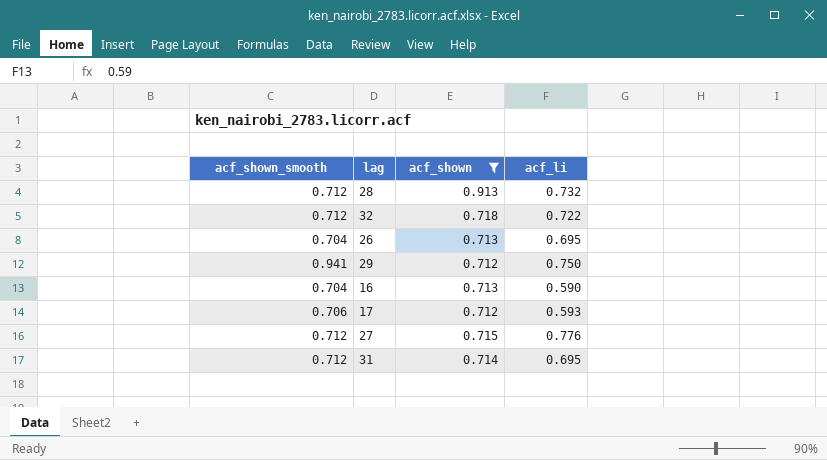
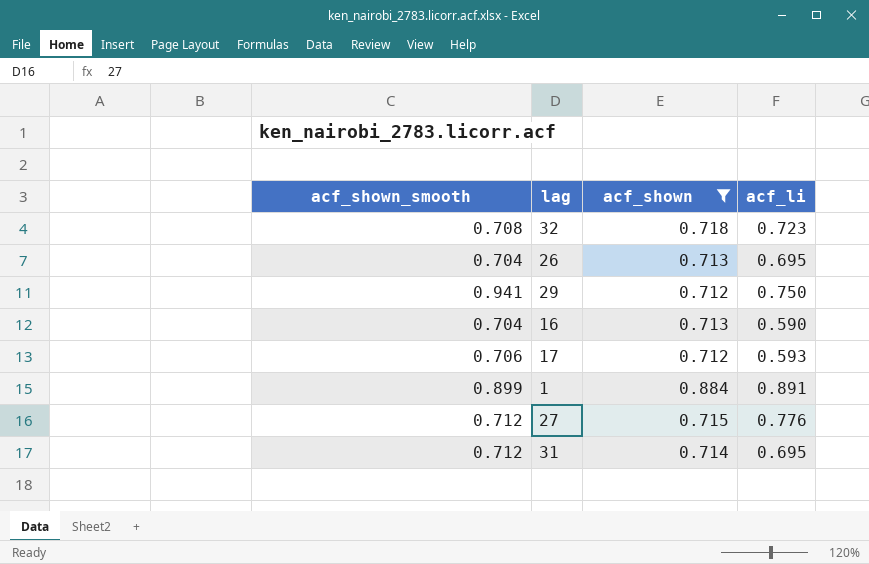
row 28: 0.712 | 0.913 | 0.732 -> none
32 | acf_shown_smooth: 0.712 -> 0.708
32 | acf_li: 0.722 -> 0.723
row 1: none -> 0.899 | 0.884 | 0.891

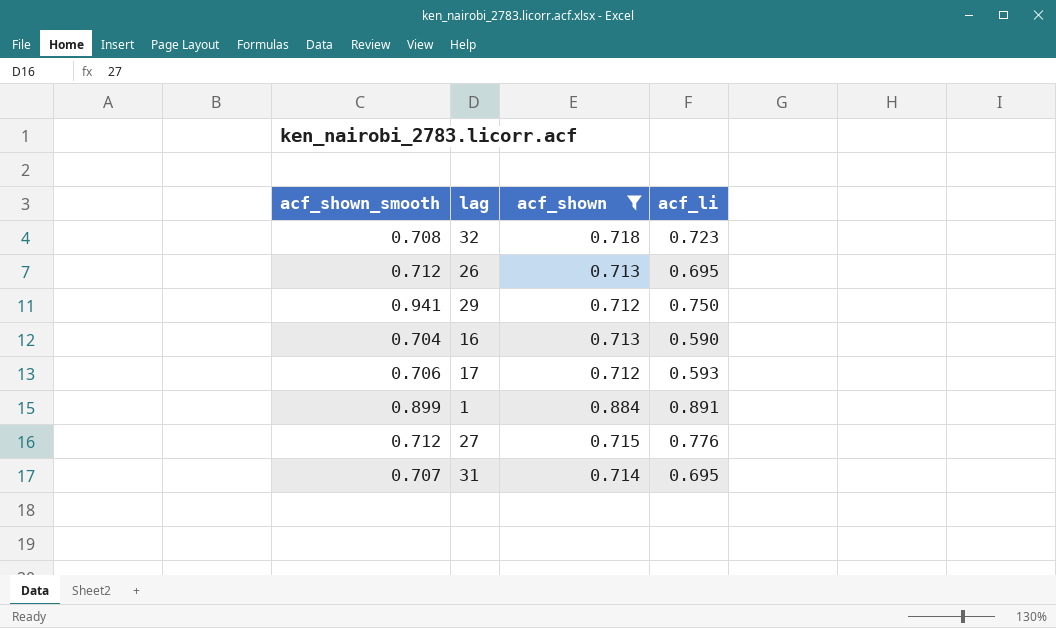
26 | acf_shown_smooth: 0.704 -> 0.712
31 | acf_shown_smooth: 0.712 -> 0.707

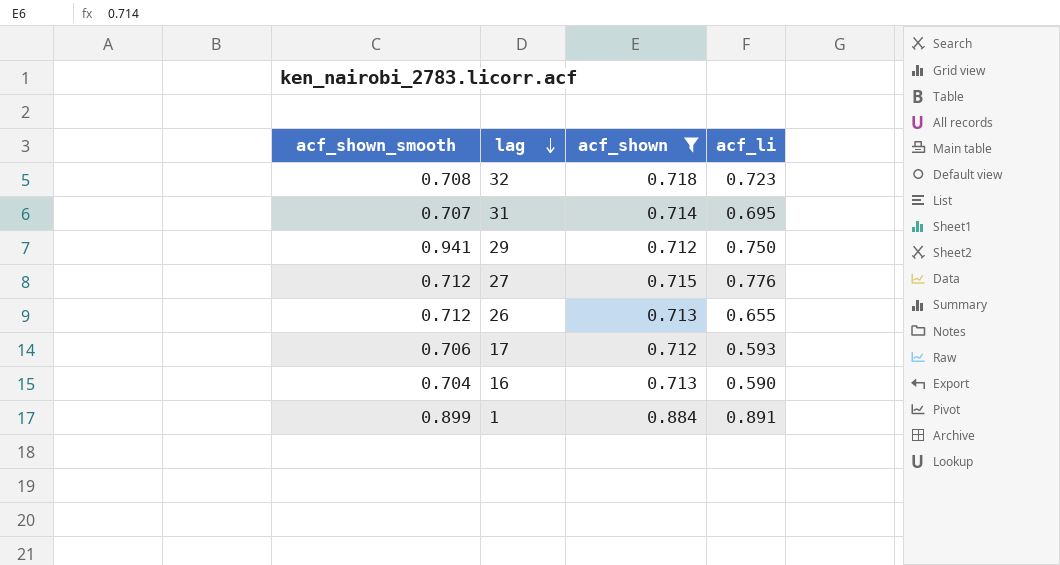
row order: none -> lag descending
26 | acf_li: 0.695 -> 0.655

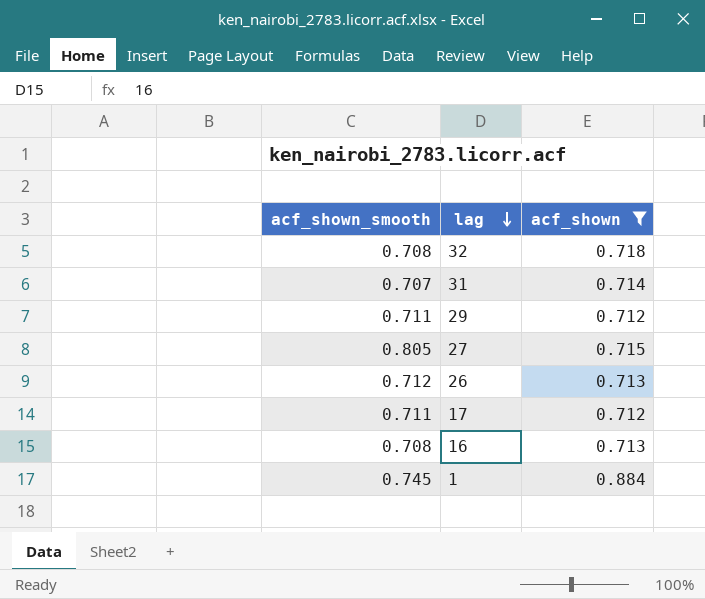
column acf_li | position: 4 -> none
29 | acf_shown_smooth: 0.941 -> 0.711
27 | acf_shown_smooth: 0.712 -> 0.805
17 | acf_shown_smooth: 0.706 -> 0.711
16 | acf_shown_smooth: 0.704 -> 0.708
1 | acf_shown_smooth: 0.899 -> 0.745

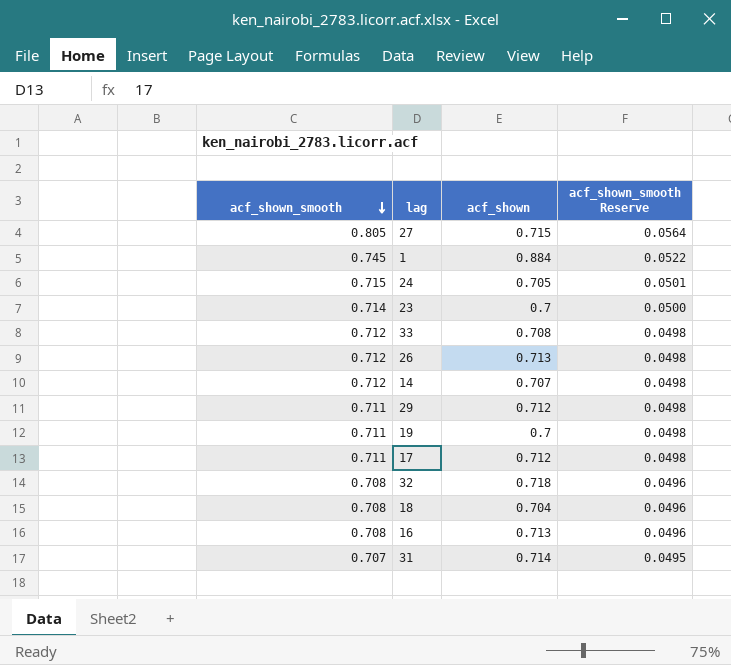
filter: acf_shown >= 0.712 -> none
row order: lag descending -> acf_shown_smooth descending
column acf_shown_smooth Reserve | formula: none -> [acf_shown_smooth] * 0.07

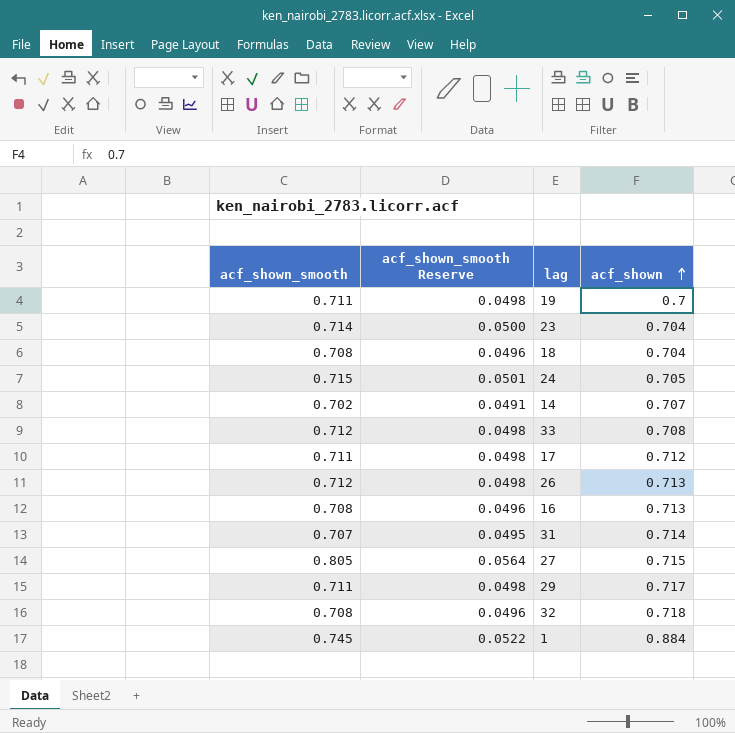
row order: acf_shown_smooth descending -> acf_shown ascending
column acf_shown_smooth Reserve | position: 4 -> 2
23 | acf_shown: 0.7 -> 0.704
14 | acf_shown_smooth: 0.712 -> 0.702
14 | acf_shown_smooth Reserve: 0.0498 -> 0.0491
29 | acf_shown: 0.712 -> 0.717

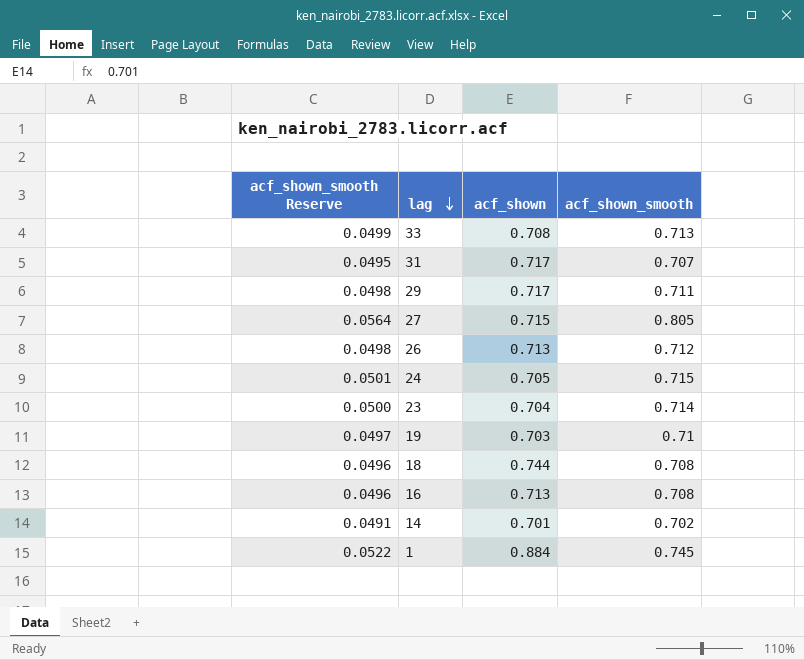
row order: acf_shown ascending -> lag descending
column acf_shown_smooth | position: 1 -> 4
row 17: 0.711 | 0.0498 | 0.712 -> none
row 32: 0.708 | 0.0496 | 0.718 -> none
33 | acf_shown_smooth Reserve: 0.0498 -> 0.0499
33 | acf_shown_smooth: 0.712 -> 0.713
31 | acf_shown: 0.714 -> 0.717
19 | acf_shown_smooth Reserve: 0.0498 -> 0.0497
19 | acf_shown: 0.7 -> 0.703
19 | acf_shown_smooth: 0.711 -> 0.71
18 | acf_shown: 0.704 -> 0.744
14 | acf_shown: 0.707 -> 0.701

